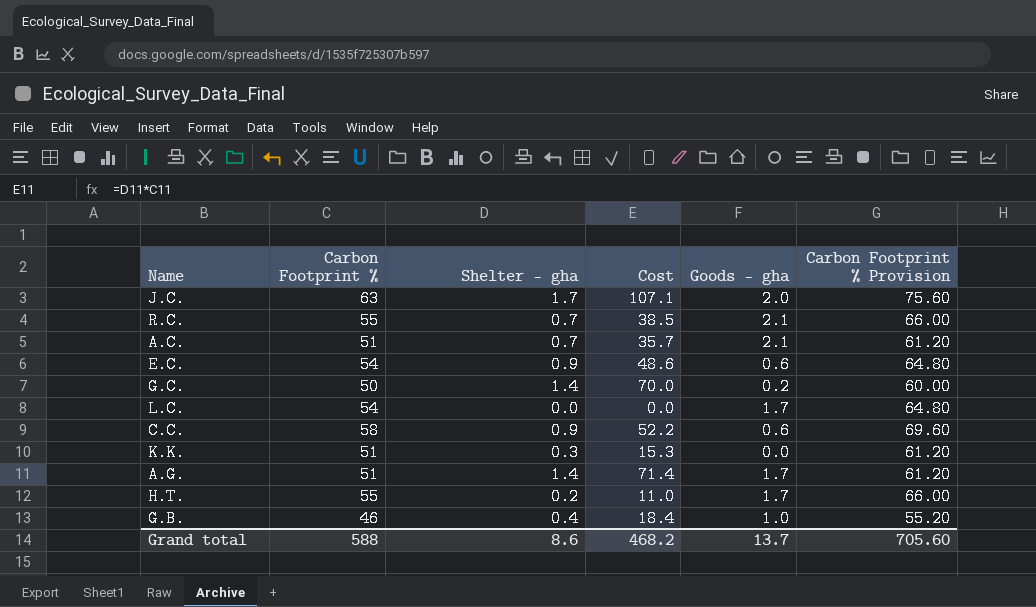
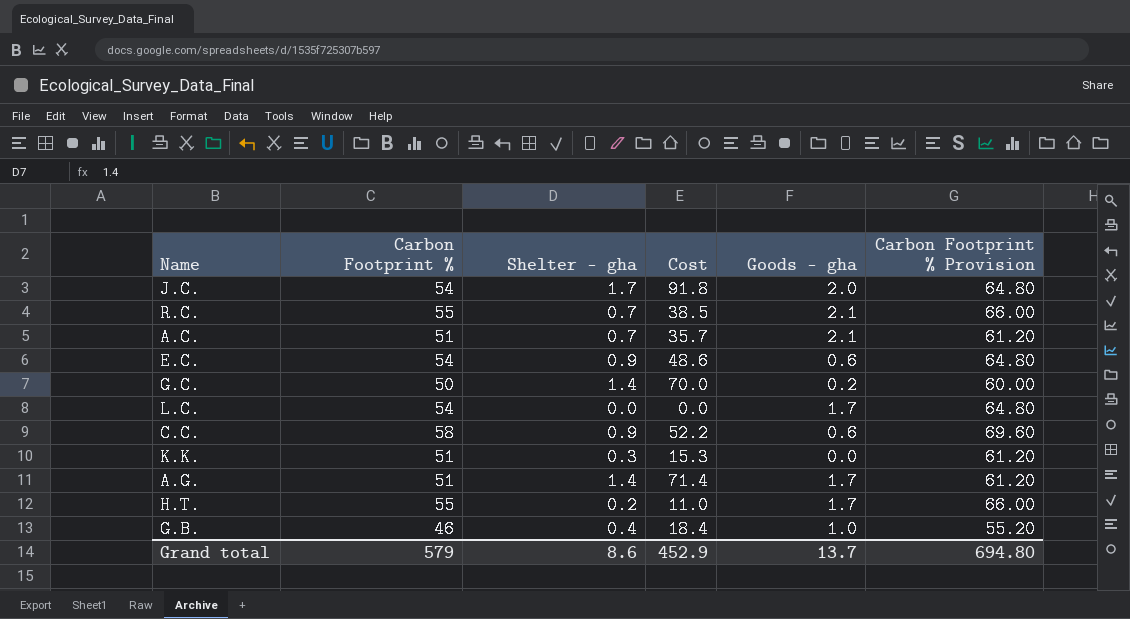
J.C. | Carbon Footprint %: 63 -> 54
J.C. | Cost: 107.1 -> 91.8
J.C. | Carbon Footprint % Provision: 75.60 -> 64.80
Grand total | Carbon Footprint %: 588 -> 579
Grand total | Cost: 468.2 -> 452.9
Grand total | Carbon Footprint % Provision: 705.60 -> 694.80

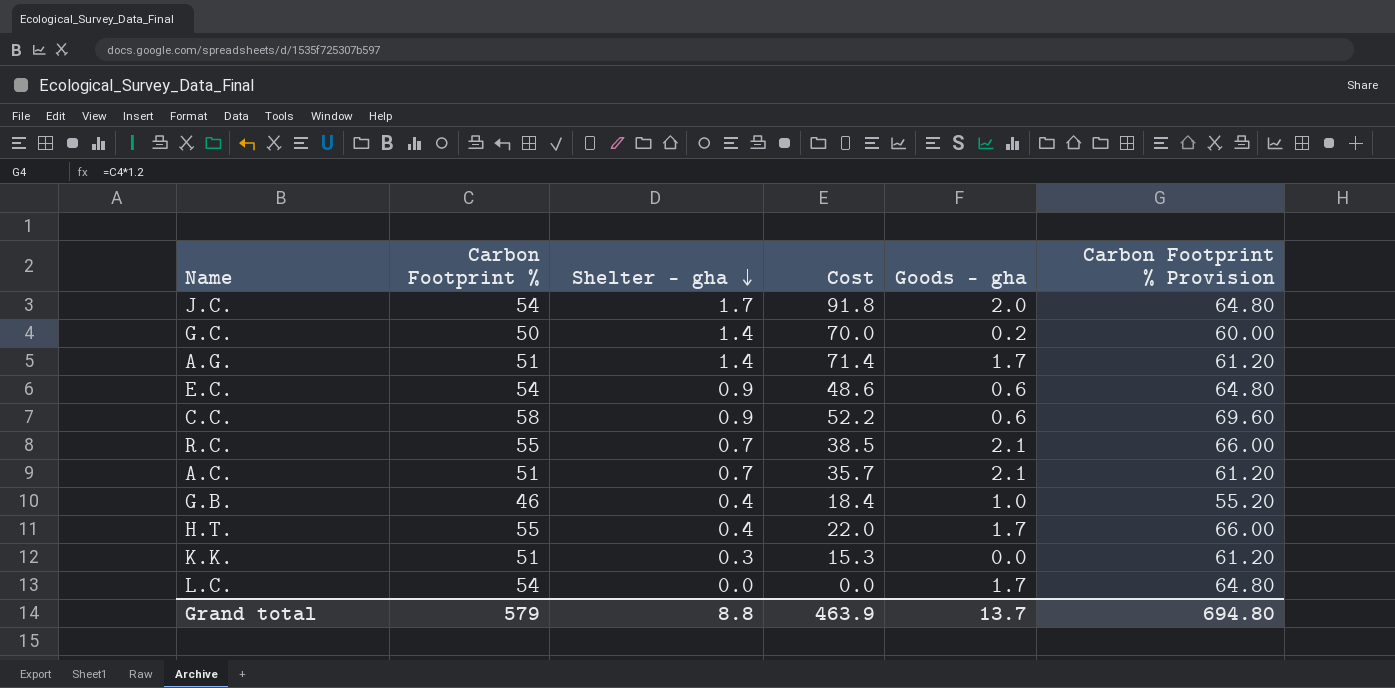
row order: none -> Shelter - gha descending
H.T. | Shelter - gha: 0.2 -> 0.4
H.T. | Cost: 11.0 -> 22.0
Grand total | Shelter - gha: 8.6 -> 8.8
Grand total | Cost: 452.9 -> 463.9

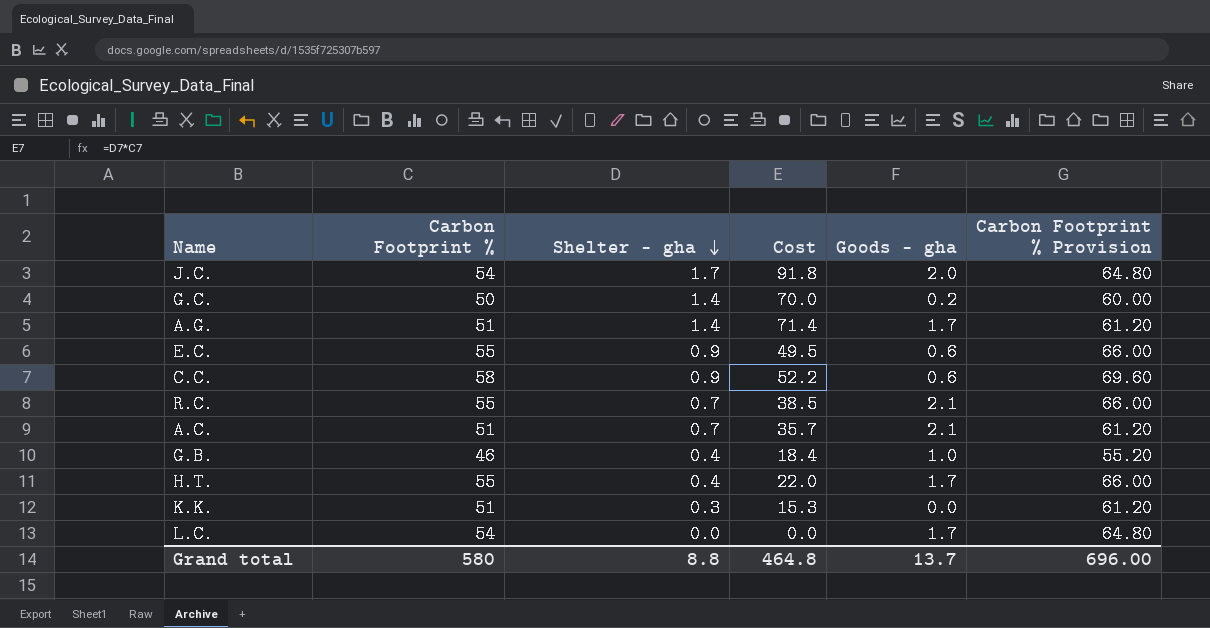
E.C. | Carbon Footprint %: 54 -> 55
E.C. | Cost: 48.6 -> 49.5
E.C. | Carbon Footprint % Provision: 64.80 -> 66.00
Grand total | Carbon Footprint %: 579 -> 580
Grand total | Cost: 463.9 -> 464.8
Grand total | Carbon Footprint % Provision: 694.80 -> 696.00

